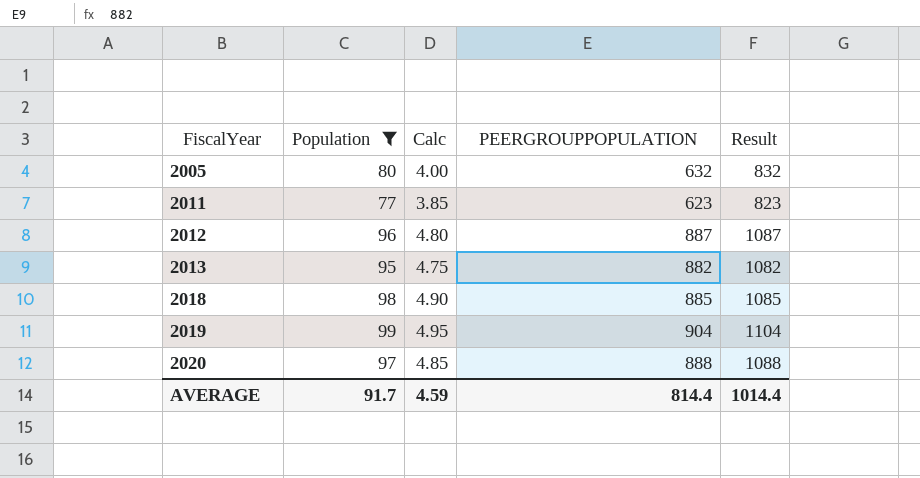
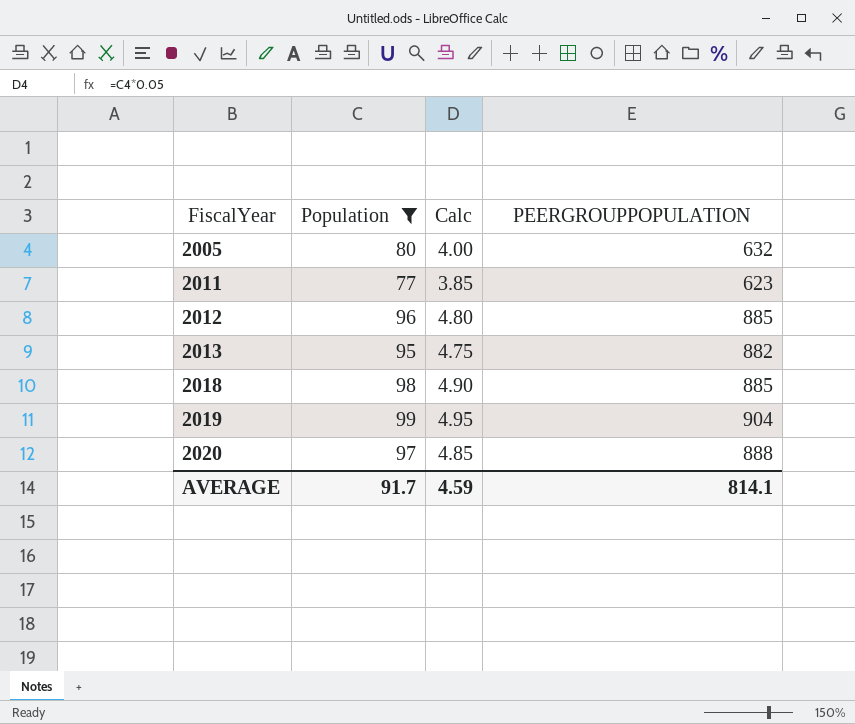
column Result | formula: [PEERGROUPPOPULATION] + 200 -> none
2012 | PEERGROUPPOPULATION: 887 -> 885
AVERAGE | PEERGROUPPOPULATION: 814.4 -> 814.1

